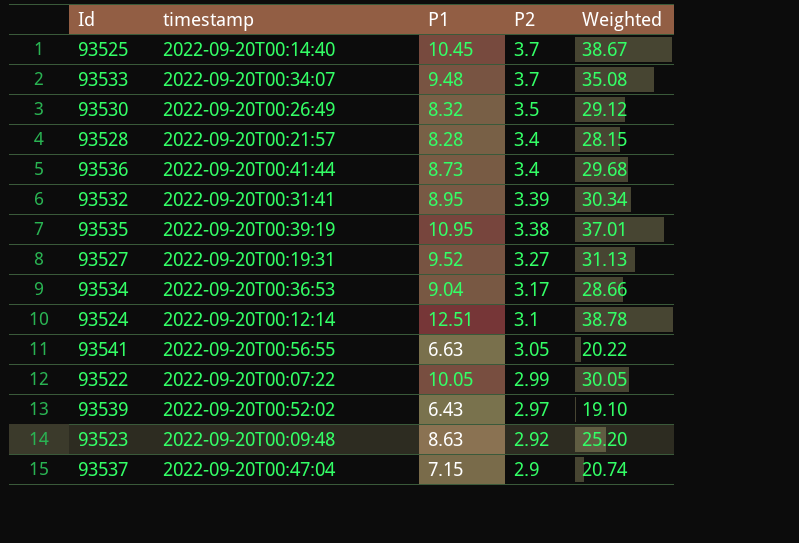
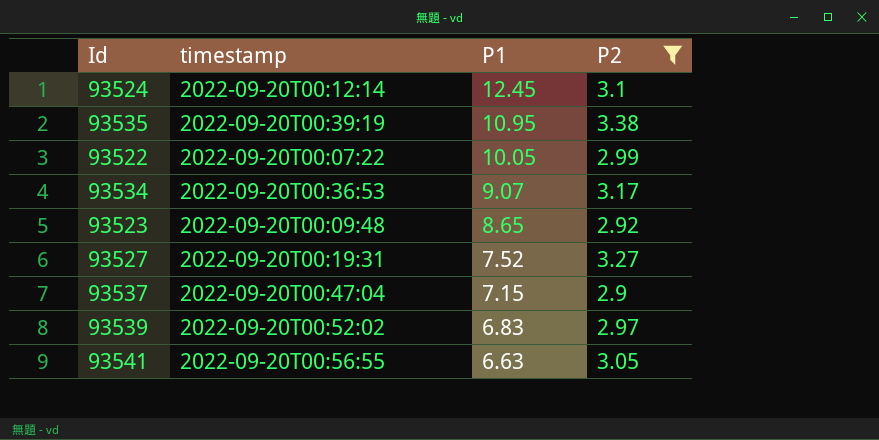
filter: none -> P2 <= 3.38
row order: P2 descending -> P1 descending
column Weighted | formula: [P1] * [P2] -> none
93524 | P1: 12.51 -> 12.45
93534 | P1: 9.04 -> 9.07
93523 | P1: 8.63 -> 8.65
93527 | P1: 9.52 -> 7.52
93539 | P1: 6.43 -> 6.83

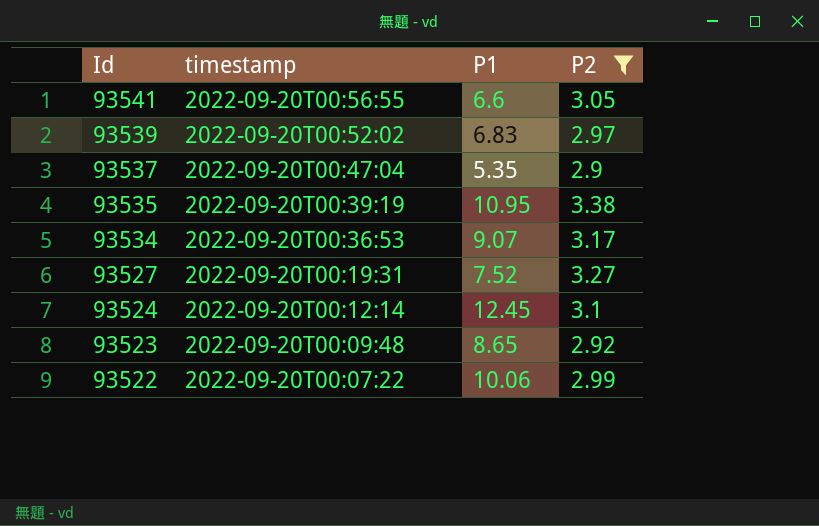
row order: P1 descending -> Id descending
93541 | P1: 6.63 -> 6.6
93537 | P1: 7.15 -> 5.35
93522 | P1: 10.05 -> 10.06

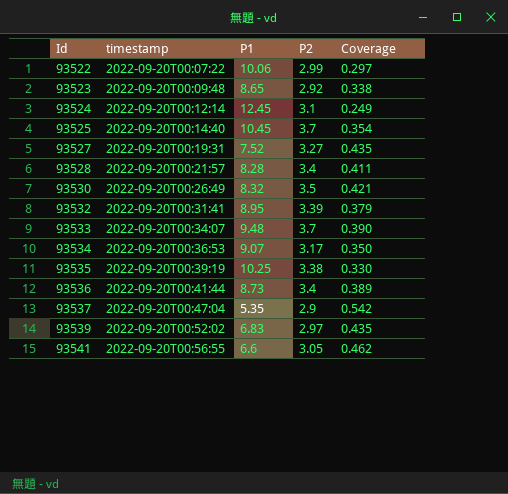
filter: P2 <= 3.38 -> none
row order: Id descending -> Id ascending
column Coverage | formula: none -> [P2] / [P1]
93535 | P1: 10.95 -> 10.25

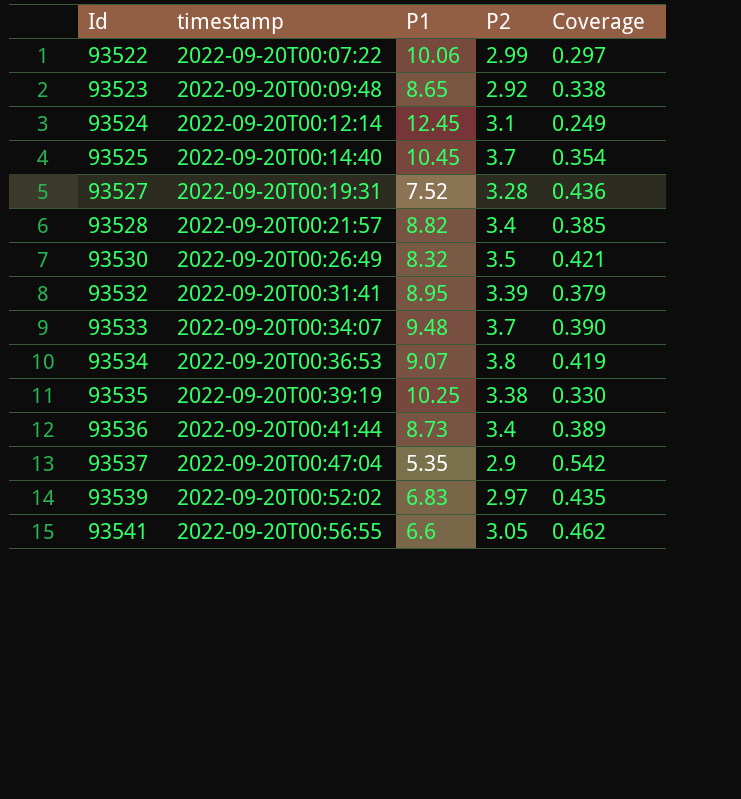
93527 | P2: 3.27 -> 3.28
93527 | Coverage: 0.435 -> 0.436
93528 | P1: 8.28 -> 8.82
93528 | Coverage: 0.411 -> 0.385
93534 | P2: 3.17 -> 3.8
93534 | Coverage: 0.350 -> 0.419

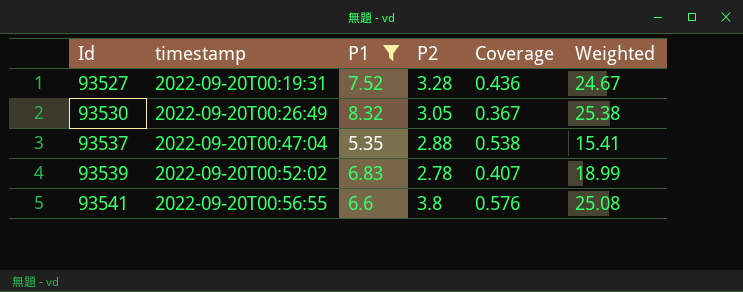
filter: none -> P1 <= 8.32
column Weighted | formula: none -> [P1] * [P2]
93530 | P2: 3.5 -> 3.05
93530 | Coverage: 0.421 -> 0.367
93537 | P2: 2.9 -> 2.88
93537 | Coverage: 0.542 -> 0.538
93539 | P2: 2.97 -> 2.78
93539 | Coverage: 0.435 -> 0.407
93541 | P2: 3.05 -> 3.8
93541 | Coverage: 0.462 -> 0.576

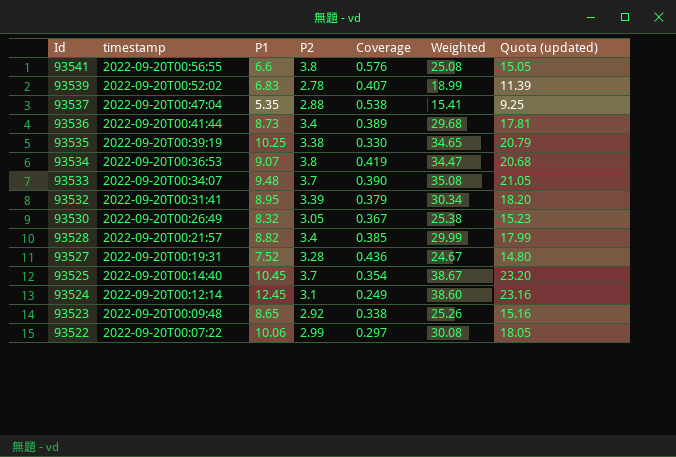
filter: P1 <= 8.32 -> none
row order: Id ascending -> Id descending
column Quota (updated) | formula: none -> [Weighted] * 0.6

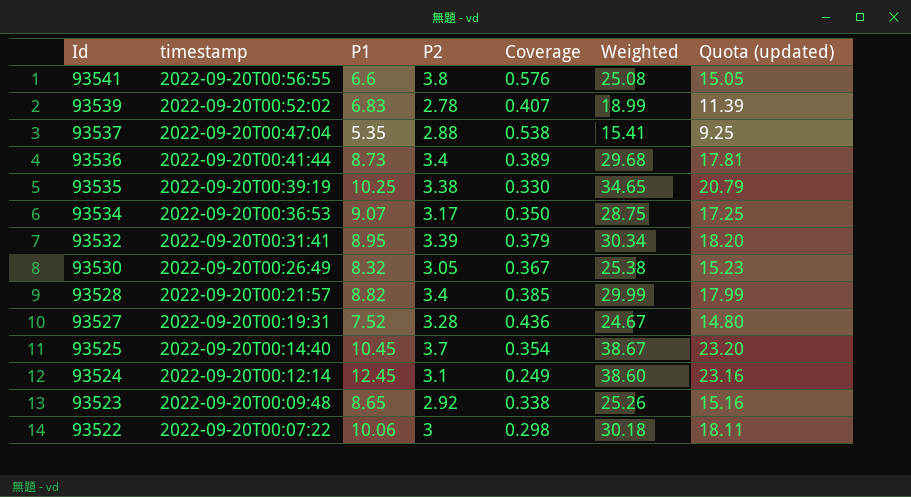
row 93533: 2022-09-20T00:34:07 | 9.48 | 3.7 | 0.390 | 35.08 | 21.05 -> none
93534 | P2: 3.8 -> 3.17
93534 | Coverage: 0.419 -> 0.350
93534 | Weighted: 34.47 -> 28.75
93534 | Quota (updated): 20.68 -> 17.25
93522 | P2: 2.99 -> 3
93522 | Coverage: 0.297 -> 0.298
93522 | Weighted: 30.08 -> 30.18
93522 | Quota (updated): 18.05 -> 18.11

